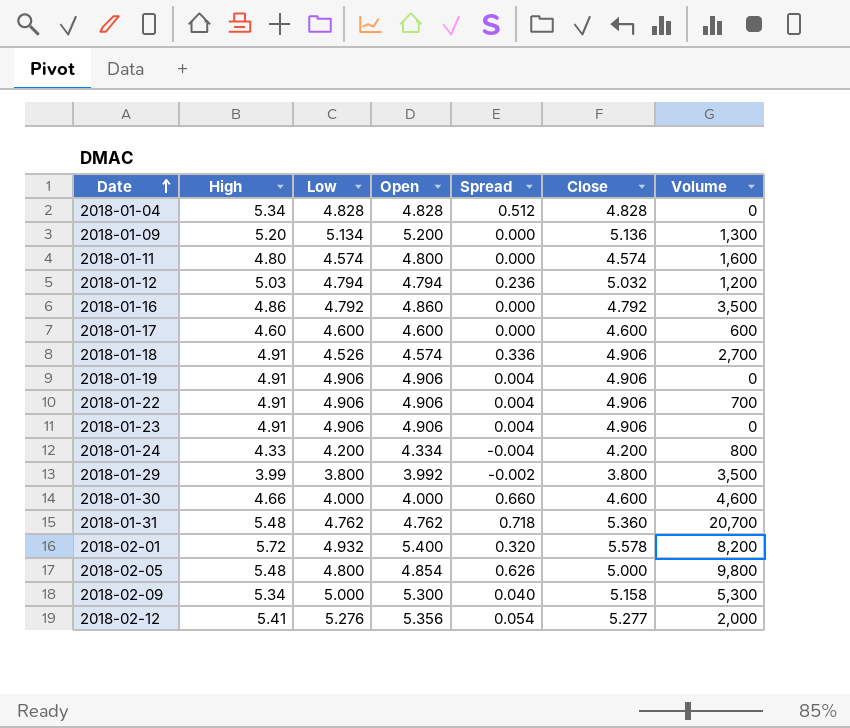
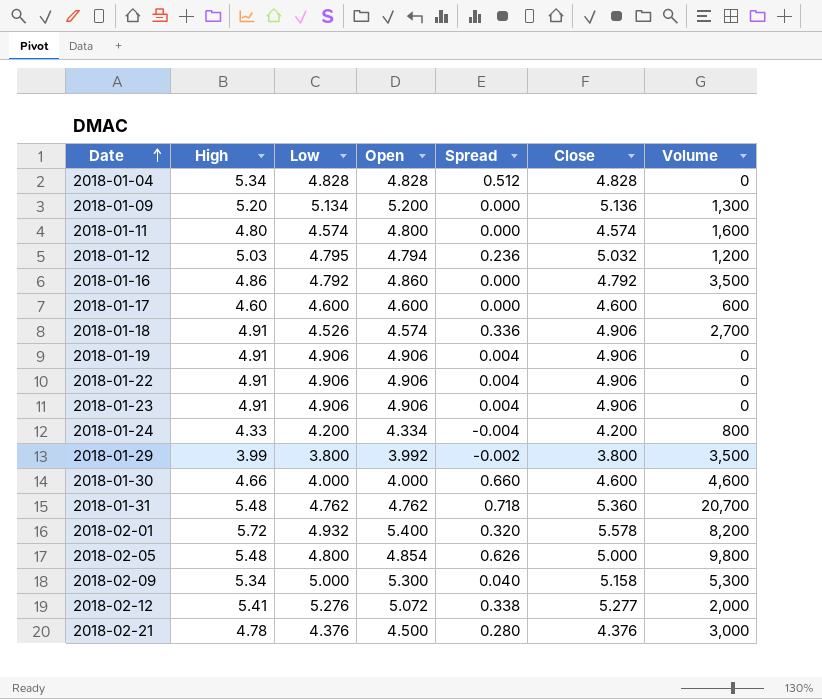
2018-01-12 | Low: 4.794 -> 4.795
2018-01-22 | Volume: 700 -> 0
2018-02-12 | Open: 5.356 -> 5.072
2018-02-12 | Spread: 0.054 -> 0.338
row 2018-02-21: none -> 4.78 | 4.376 | 4.500 | 0.280 | 4.376 | 3,000

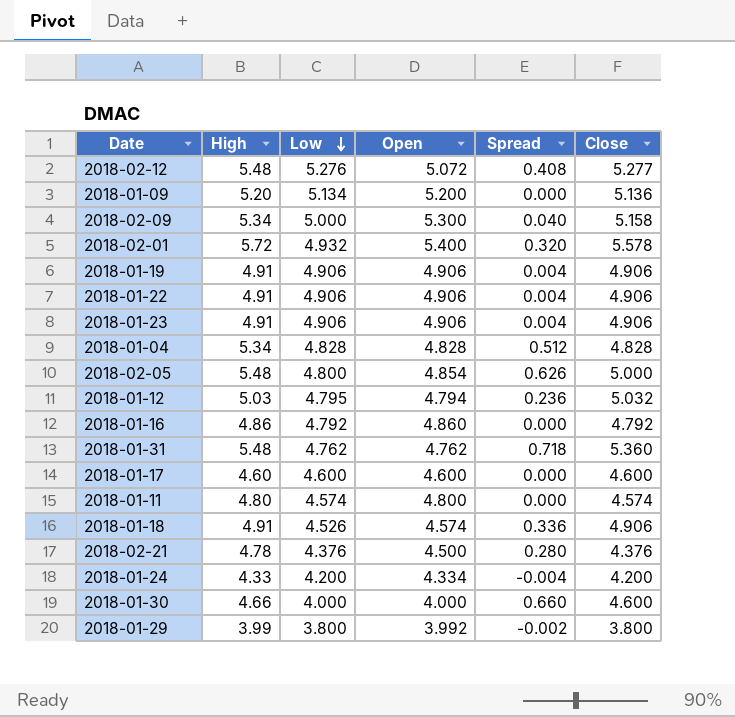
row order: Date ascending -> Low descending
column Volume | position: 7 -> none
2018-02-12 | High: 5.41 -> 5.48
2018-02-12 | Spread: 0.338 -> 0.408

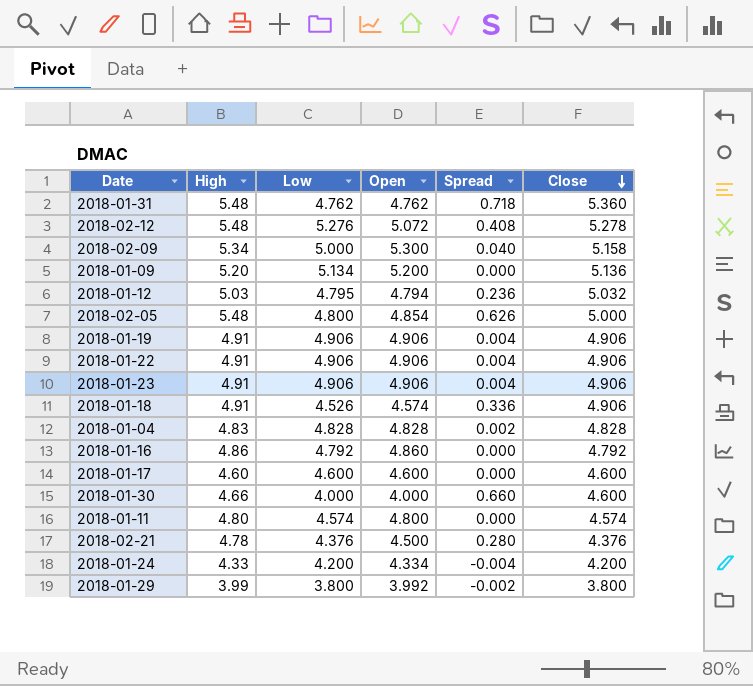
row order: Low descending -> Close descending
row 2018-02-01: 5.72 | 4.932 | 5.400 | 0.320 | 5.578 -> none
2018-02-12 | Close: 5.277 -> 5.278
2018-01-04 | High: 5.34 -> 4.83
2018-01-04 | Spread: 0.512 -> 0.002

